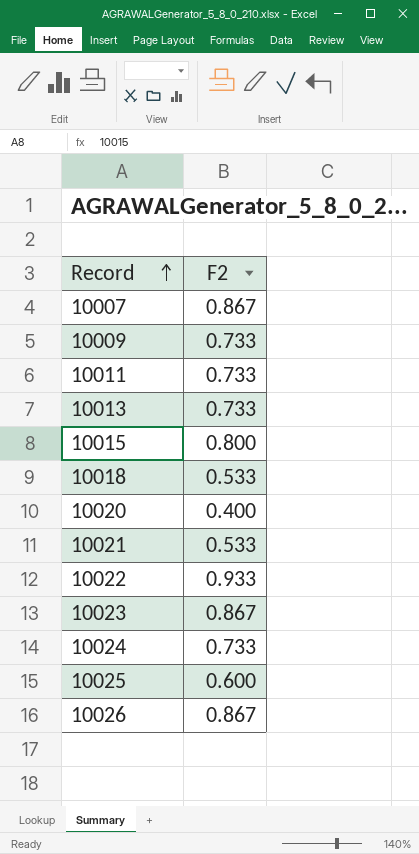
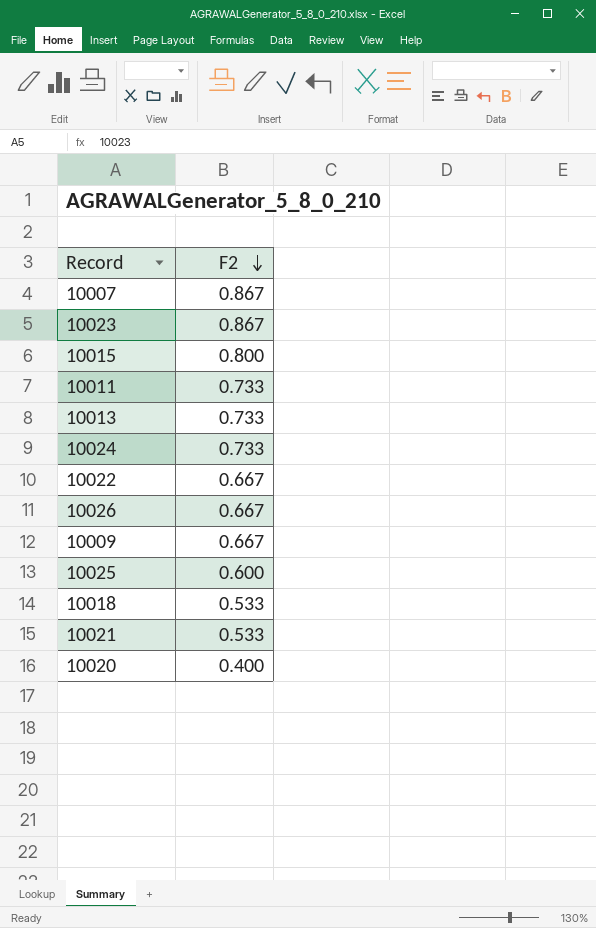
row order: Record ascending -> F2 descending
10022 | F2: 0.933 -> 0.667
10026 | F2: 0.867 -> 0.667
10009 | F2: 0.733 -> 0.667

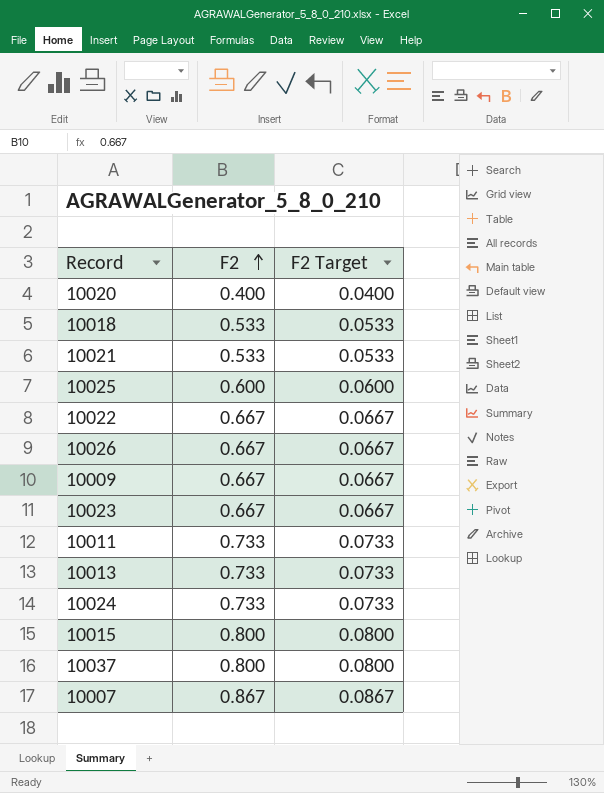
row order: F2 descending -> F2 ascending
column F2 Target | formula: none -> [F2] * 0.1
10023 | F2: 0.867 -> 0.667
row 10037: none -> 0.800 | 0.0800

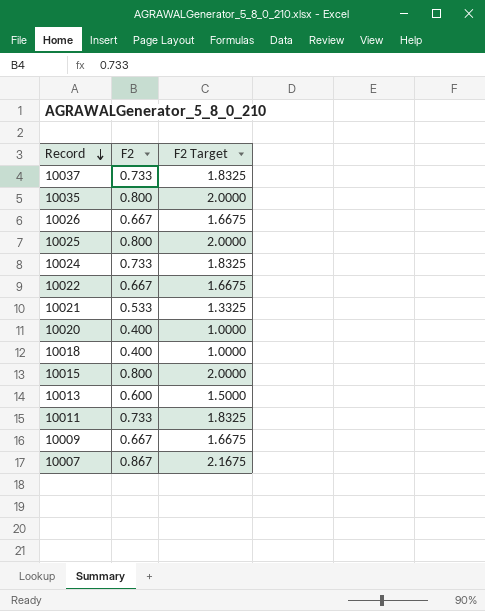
row order: F2 ascending -> Record descending
column F2 Target | formula: [F2] * 0.1 -> [F2] * 2.5
row 10023: 0.667 | 0.0667 -> none
10037 | F2: 0.800 -> 0.733
row 10035: none -> 0.800 | 2.0000
10025 | F2: 0.600 -> 0.800
10018 | F2: 0.533 -> 0.400
10013 | F2: 0.733 -> 0.600

